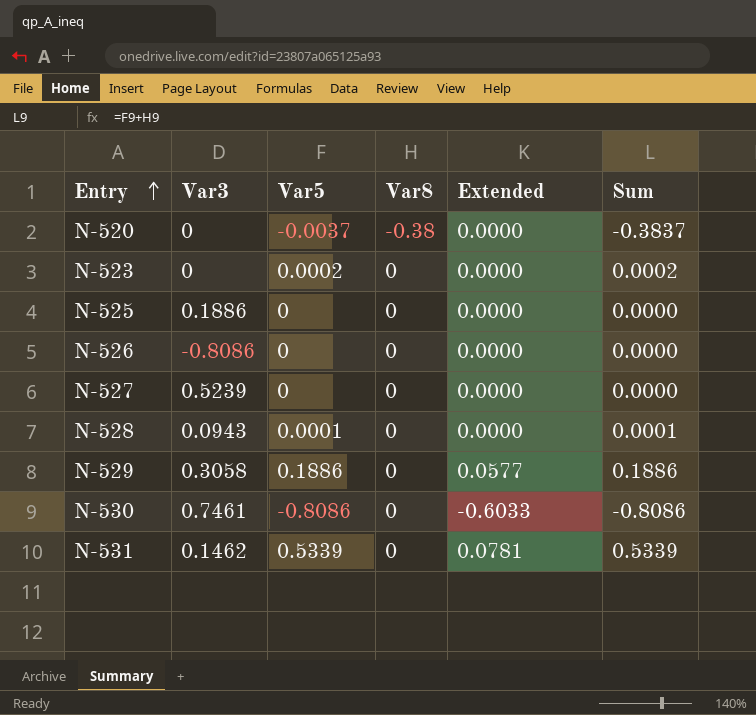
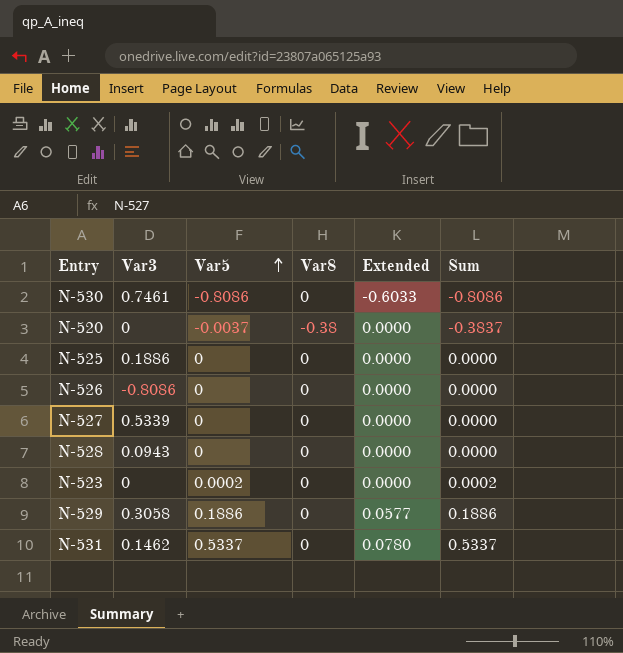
row order: Entry ascending -> Var5 ascending
N-527 | Var3: 0.5239 -> 0.5339
N-528 | Var5: 0.0001 -> 0
N-528 | Sum: 0.0001 -> 0.0000
N-531 | Var5: 0.5339 -> 0.5337
N-531 | Extended: 0.0781 -> 0.0780
N-531 | Sum: 0.5339 -> 0.5337

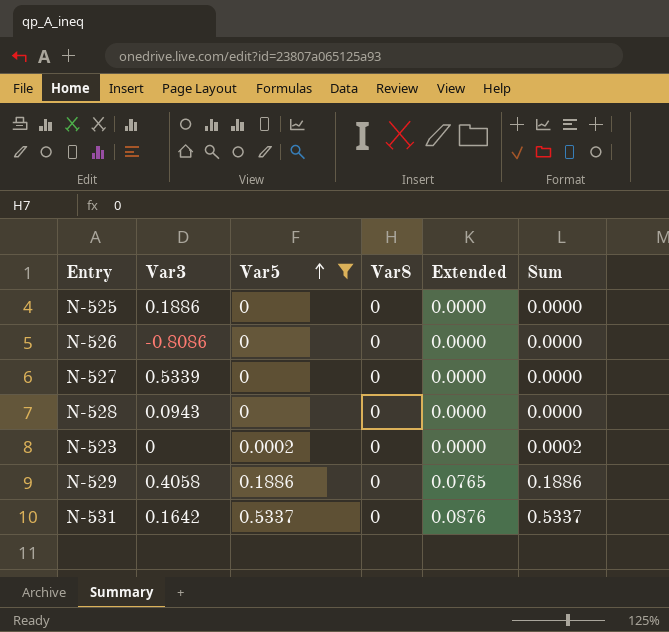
filter: none -> Var5 >= 0
N-529 | Var3: 0.3058 -> 0.4058
N-529 | Extended: 0.0577 -> 0.0765
N-531 | Var3: 0.1462 -> 0.1642
N-531 | Extended: 0.0780 -> 0.0876

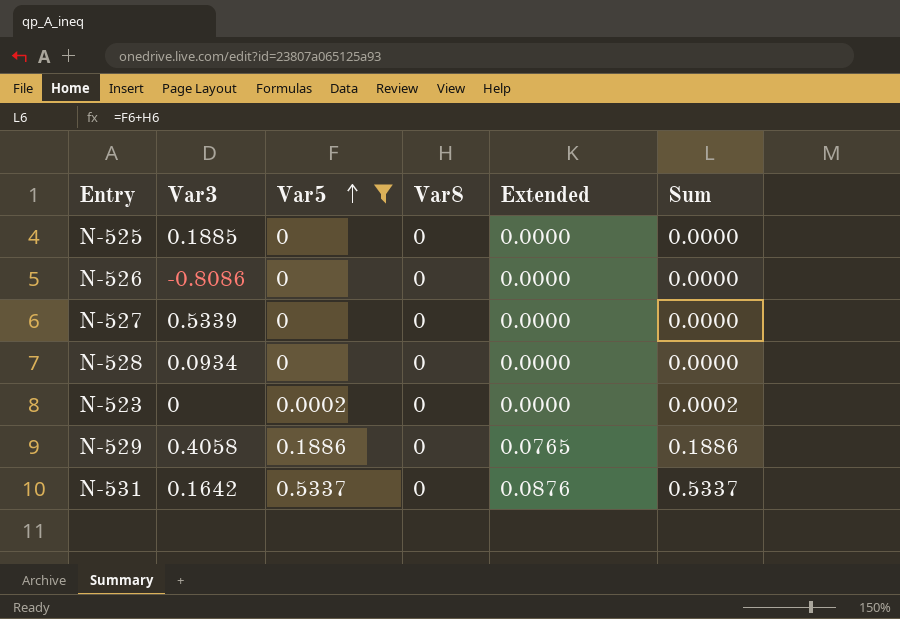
N-525 | Var3: 0.1886 -> 0.1885
N-528 | Var3: 0.0943 -> 0.0934

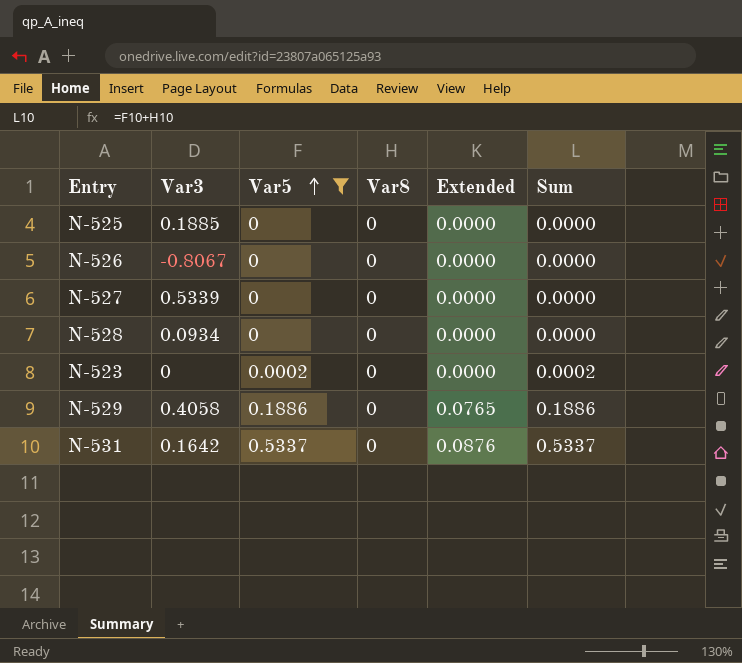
N-526 | Var3: -0.8086 -> -0.8067

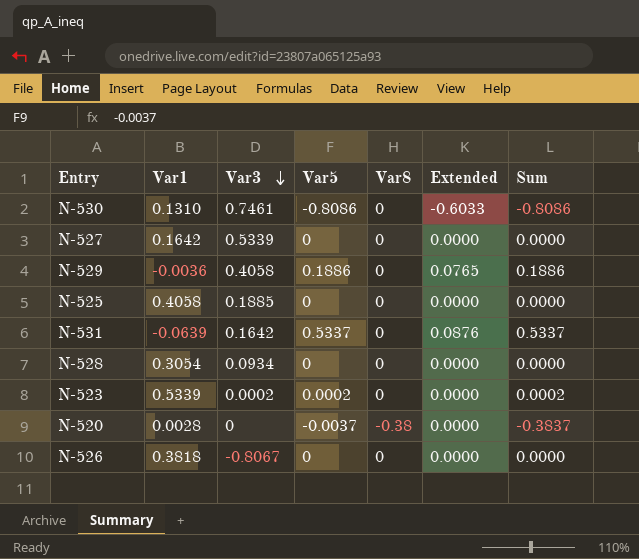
filter: Var5 >= 0 -> none
row order: Var5 ascending -> Var3 descending
column Var1 | position: none -> 2
N-523 | Var3: 0 -> 0.0002

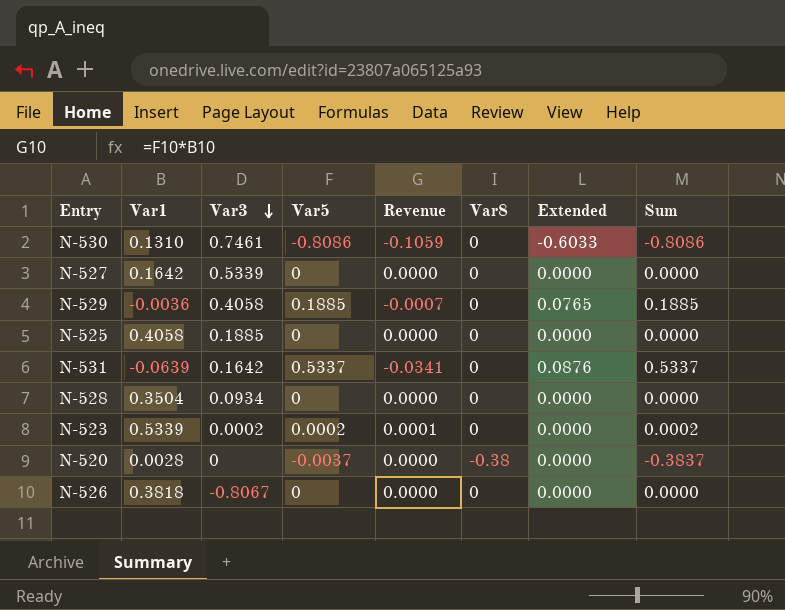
column Revenue | formula: none -> [Var1] * [Var5]
N-529 | Var5: 0.1886 -> 0.1885
N-529 | Sum: 0.1886 -> 0.1885
N-528 | Var1: 0.3054 -> 0.3504

